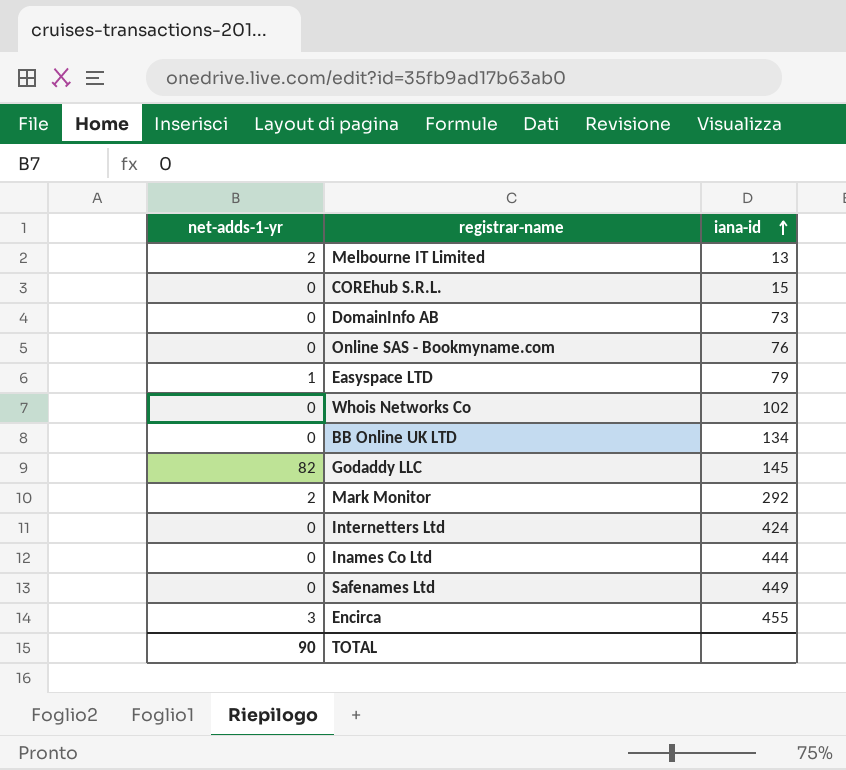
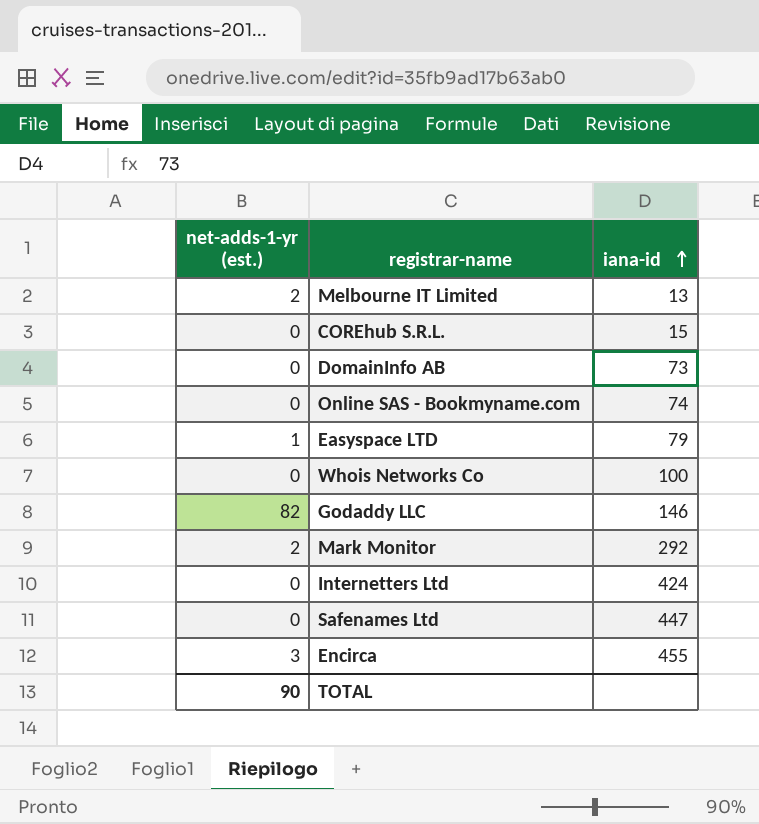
column name: net-adds-1-yr -> net-adds-1-yr (est.)
row BB Online UK LTD: 0 | 134 -> none
row Inames Co Ltd: 0 | 444 -> none
Online SAS - Bookmyname.com | iana-id: 76 -> 74
Whois Networks Co | iana-id: 102 -> 100
Godaddy LLC | iana-id: 145 -> 146
Safenames Ltd | iana-id: 449 -> 447

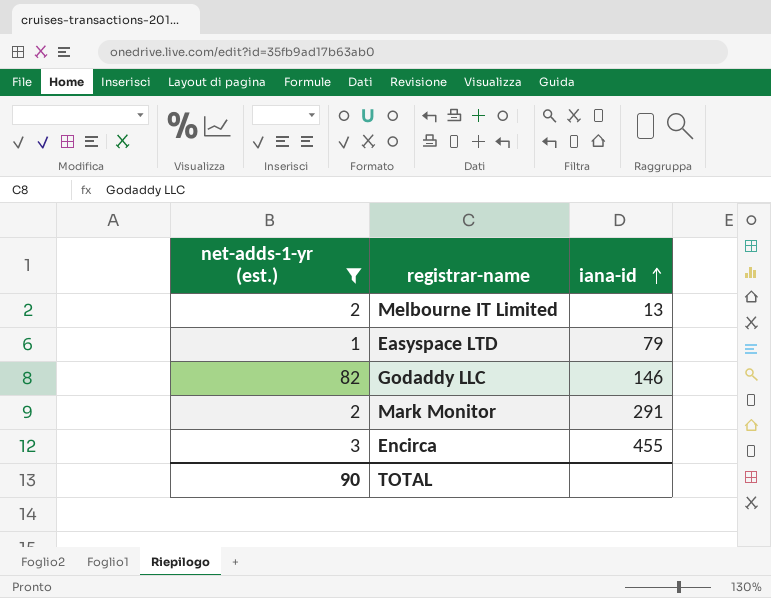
filter: none -> net-adds-1-yr (est.) != 0
Mark Monitor | iana-id: 292 -> 291

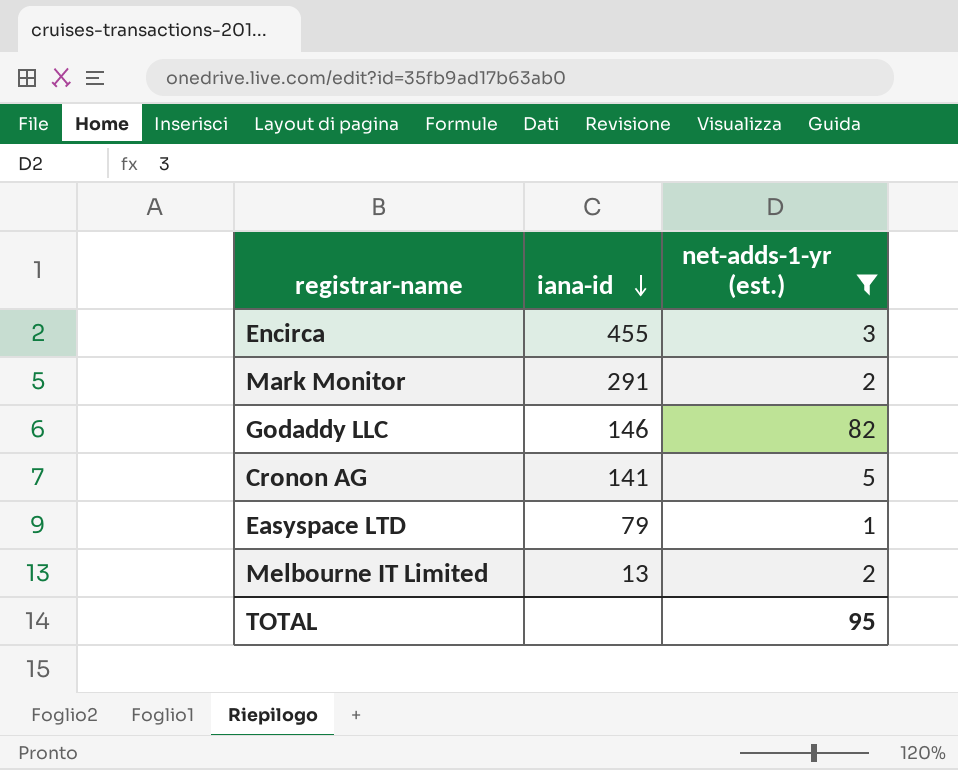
row order: iana-id ascending -> iana-id descending
column net-adds-1-yr (est.) | position: 1 -> 3
row Cronon AG: none -> 141 | 5
TOTAL | net-adds-1-yr (est.): 90 -> 95

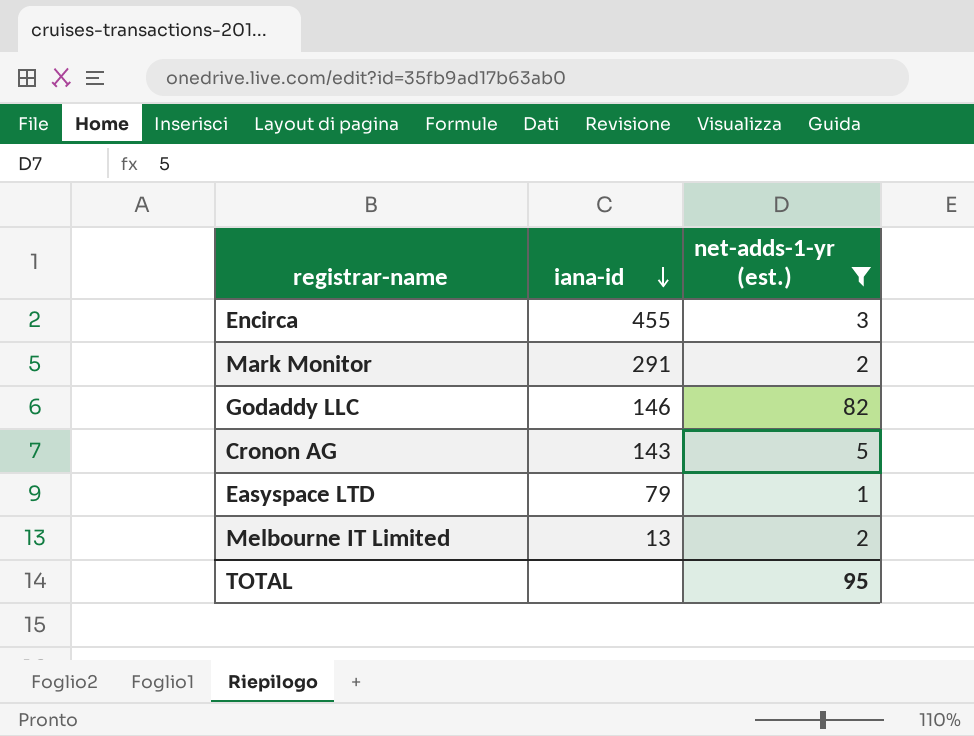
Cronon AG | iana-id: 141 -> 143

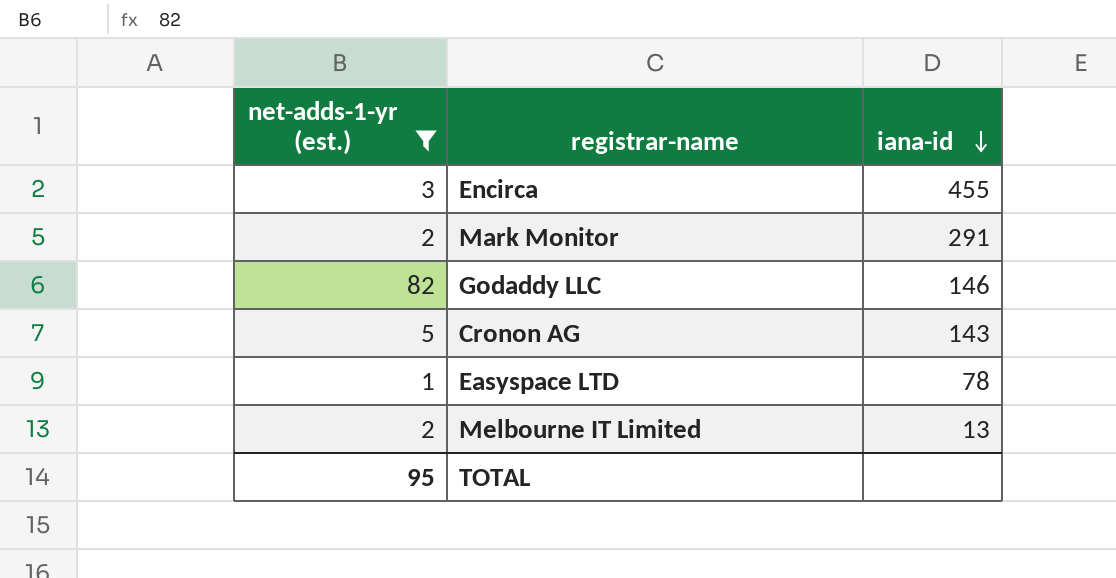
column net-adds-1-yr (est.) | position: 3 -> 1
Easyspace LTD | iana-id: 79 -> 78

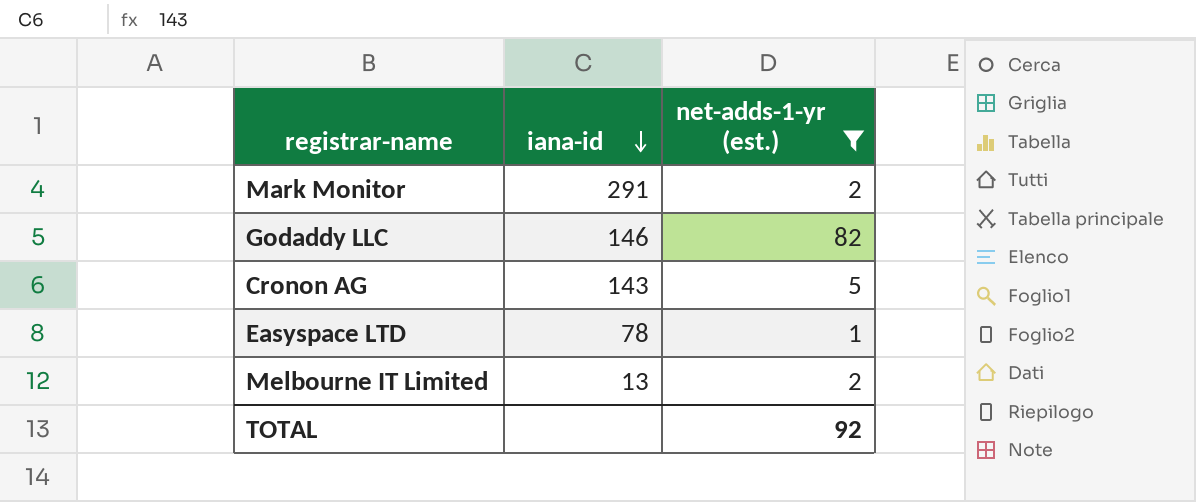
column net-adds-1-yr (est.) | position: 1 -> 3
row Encirca: 3 | 455 -> none
TOTAL | net-adds-1-yr (est.): 95 -> 92

